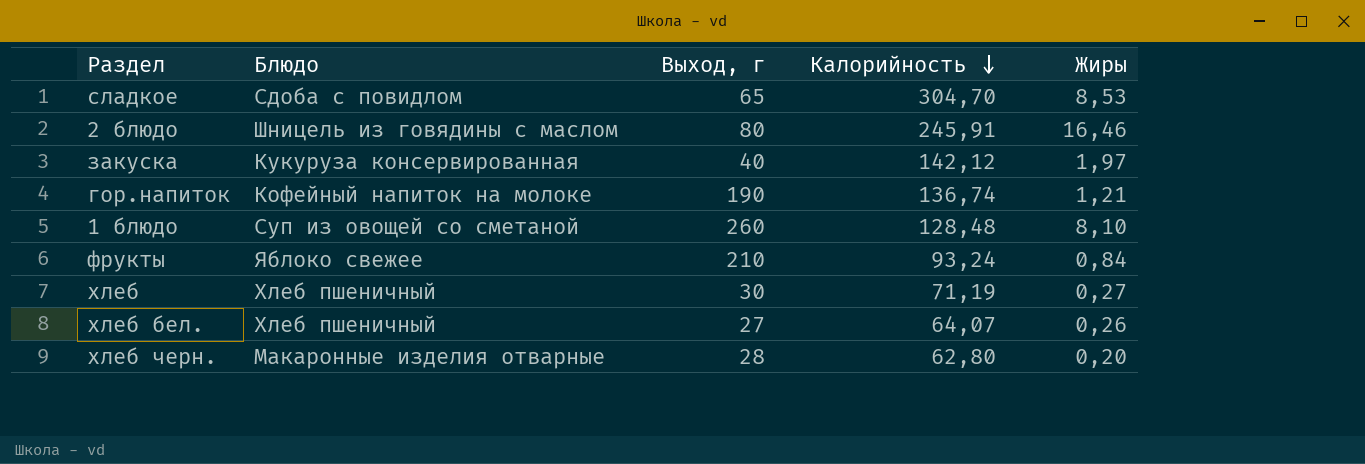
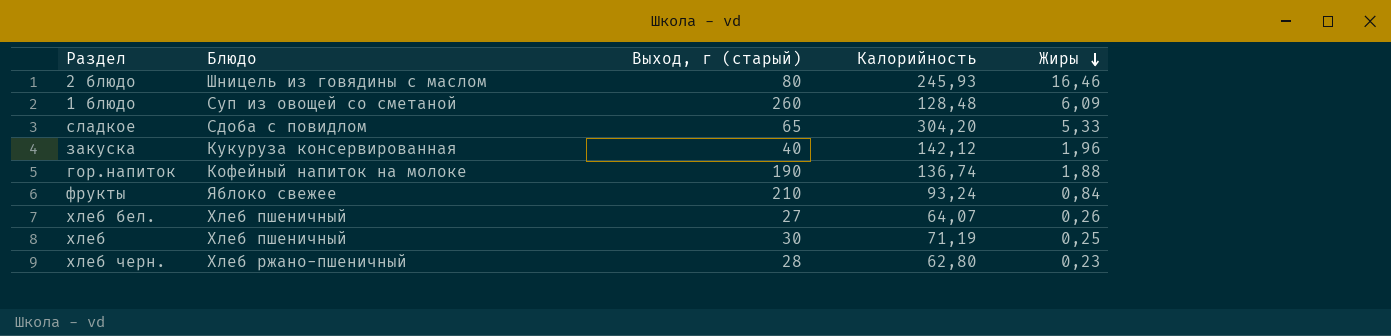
row order: Калорийность descending -> Жиры descending
column name: Выход, г -> Выход, г (старый)
2 блюдо | Калорийность: 245,91 -> 245,93
1 блюдо | Жиры: 8,10 -> 6,09
сладкое | Калорийность: 304,70 -> 304,20
сладкое | Жиры: 8,53 -> 5,33
закуска | Жиры: 1,97 -> 1,96
гор.напиток | Жиры: 1,21 -> 1,88
хлеб | Жиры: 0,27 -> 0,25
хлеб черн. | Блюдо: Макаронные изделия отварные -> Хлеб ржано-пшеничный
хлеб черн. | Жиры: 0,20 -> 0,23

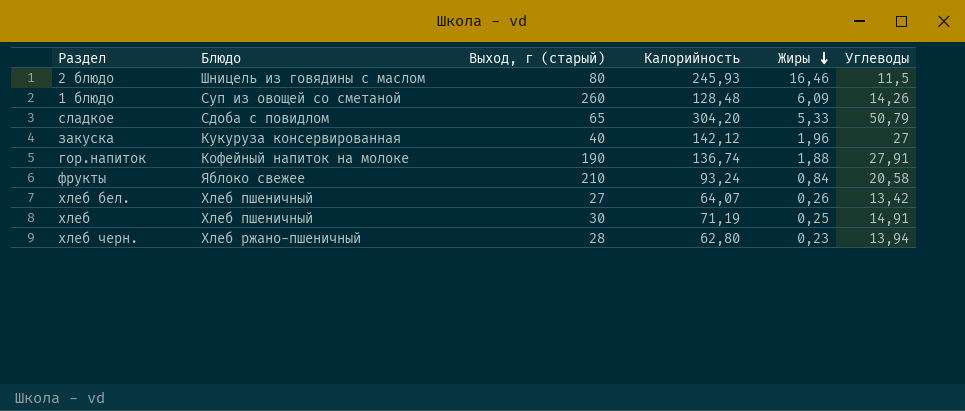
column Углеводы | position: none -> 6

